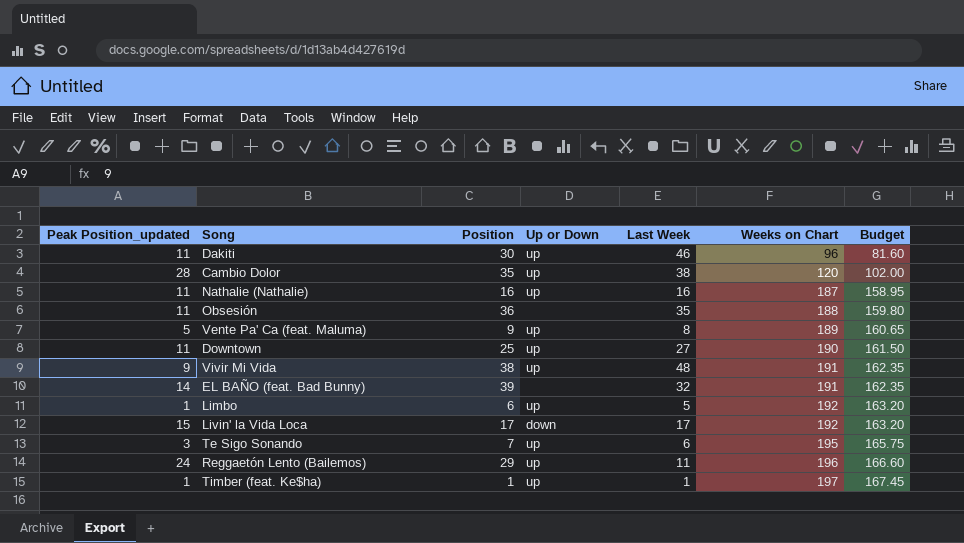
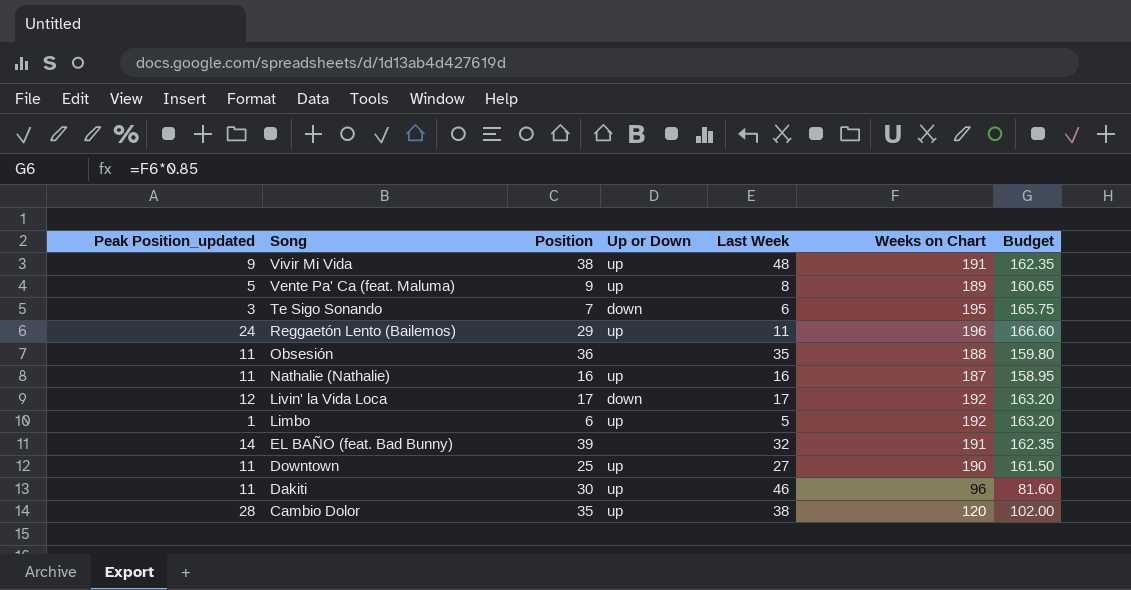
row order: Weeks on Chart ascending -> Song descending
row Timber (feat. Ke$ha): 1 | 1 | up | 1 | 197 | 167.45 -> none
Te Sigo Sonando | Up or Down: up -> down
Livin' la Vida Loca | Peak Position_updated: 15 -> 12

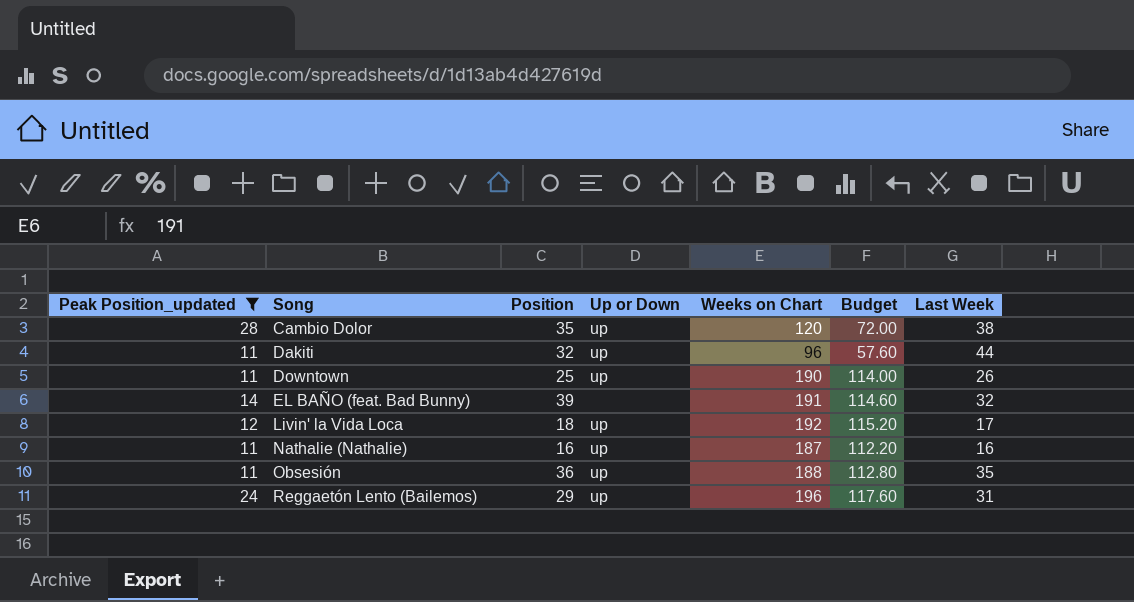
filter: none -> Peak Position_updated >= 11
row order: Song descending -> Song ascending
column Budget | formula: [Weeks on Chart] * 0.85 -> [Weeks on Chart] * 0.6
column Last Week | position: 5 -> 7
Dakiti | Position: 30 -> 32
Dakiti | Last Week: 46 -> 44
Downtown | Last Week: 27 -> 26
Livin' la Vida Loca | Position: 17 -> 18
Livin' la Vida Loca | Up or Down: down -> up
Obsesión | Up or Down: none -> up
Reggaetón Lento (Bailemos) | Last Week: 11 -> 31

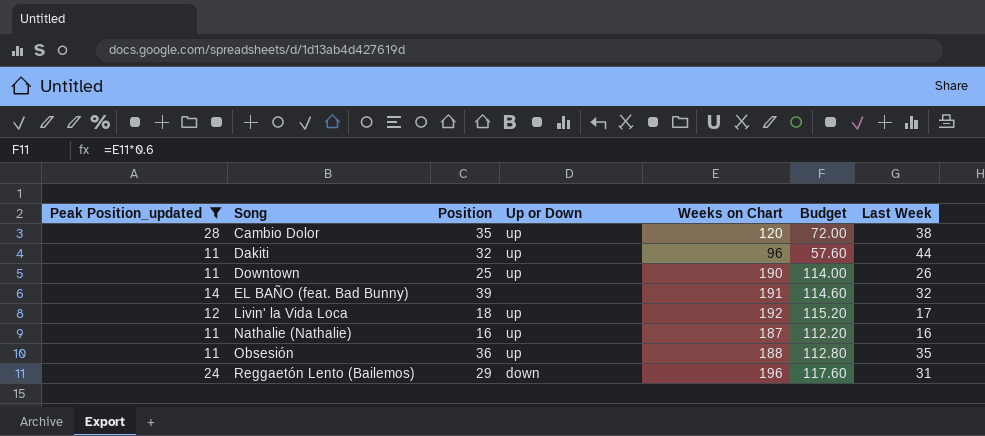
Reggaetón Lento (Bailemos) | Up or Down: up -> down

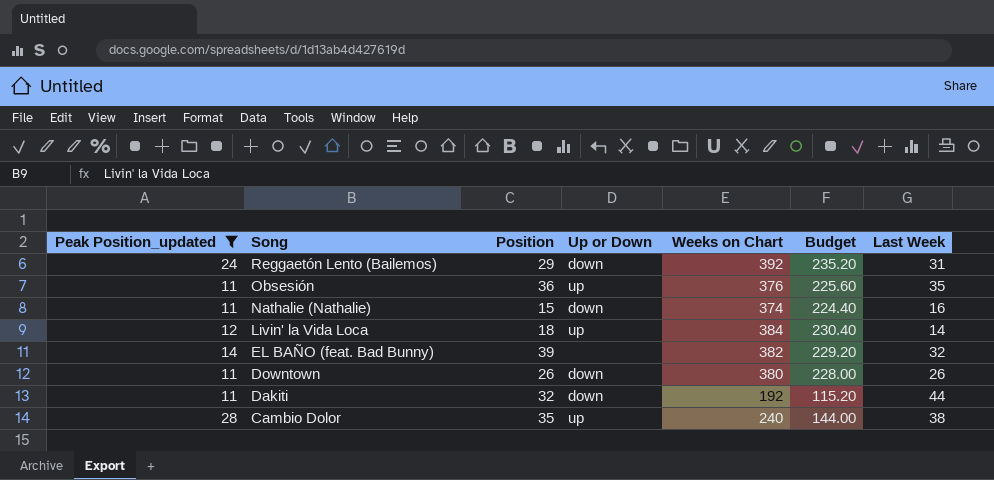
row order: Song ascending -> Song descending
Reggaetón Lento (Bailemos) | Weeks on Chart: 196 -> 392
Reggaetón Lento (Bailemos) | Budget: 117.60 -> 235.20
Obsesión | Weeks on Chart: 188 -> 376
Obsesión | Budget: 112.80 -> 225.60
Nathalie (Nathalie) | Position: 16 -> 15
Nathalie (Nathalie) | Up or Down: up -> down
Nathalie (Nathalie) | Weeks on Chart: 187 -> 374
Nathalie (Nathalie) | Budget: 112.20 -> 224.40
Livin' la Vida Loca | Weeks on Chart: 192 -> 384
Livin' la Vida Loca | Budget: 115.20 -> 230.40
Livin' la Vida Loca | Last Week: 17 -> 14
EL BAÑO (feat. Bad Bunny) | Weeks on Chart: 191 -> 382
EL BAÑO (feat. Bad Bunny) | Budget: 114.60 -> 229.20
Downtown | Position: 25 -> 26
Downtown | Up or Down: up -> down
Downtown | Weeks on Chart: 190 -> 380
Downtown | Budget: 114.00 -> 228.00
Dakiti | Up or Down: up -> down
Dakiti | Weeks on Chart: 96 -> 192
Dakiti | Budget: 57.60 -> 115.20
Cambio Dolor | Weeks on Chart: 120 -> 240
Cambio Dolor | Budget: 72.00 -> 144.00

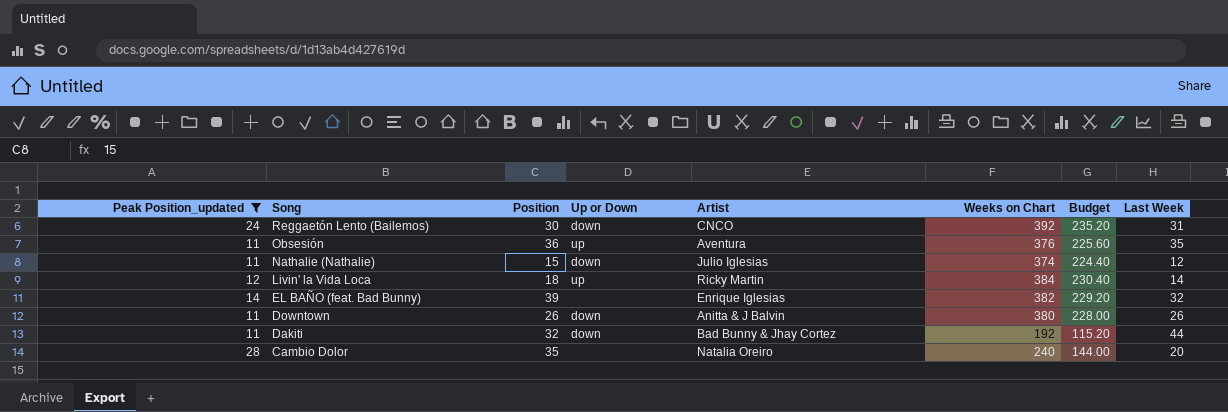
column Artist | position: none -> 5
Reggaetón Lento (Bailemos) | Position: 29 -> 30
Nathalie (Nathalie) | Last Week: 16 -> 12
Cambio Dolor | Up or Down: up -> none
Cambio Dolor | Last Week: 38 -> 20

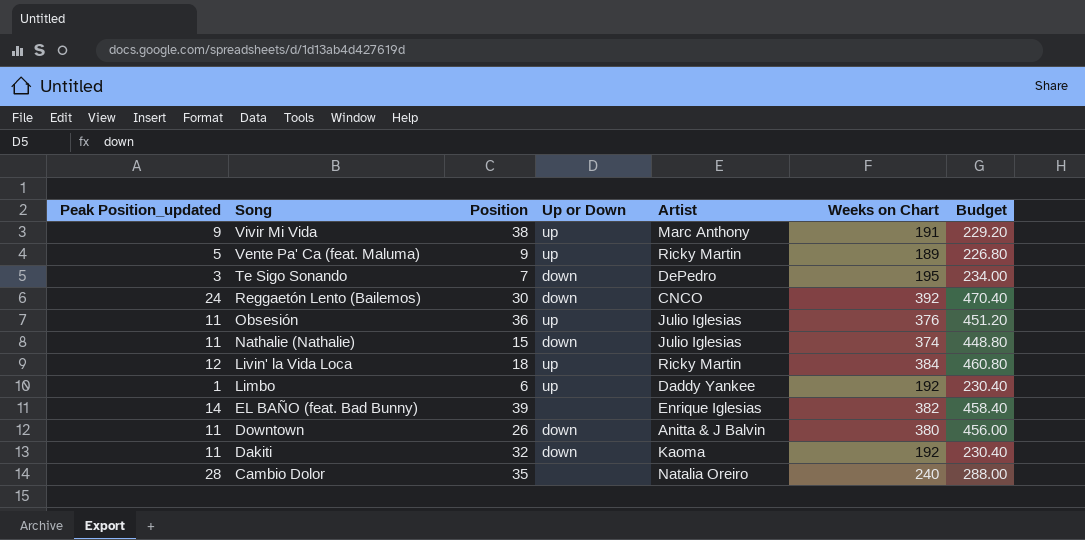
filter: Peak Position_updated >= 11 -> none
column Last Week | position: 8 -> none
column Budget | formula: [Weeks on Chart] * 0.6 -> [Weeks on Chart] * 1.2
Obsesión | Artist: Aventura -> Julio Iglesias
Dakiti | Artist: Bad Bunny & Jhay Cortez -> Kaoma

